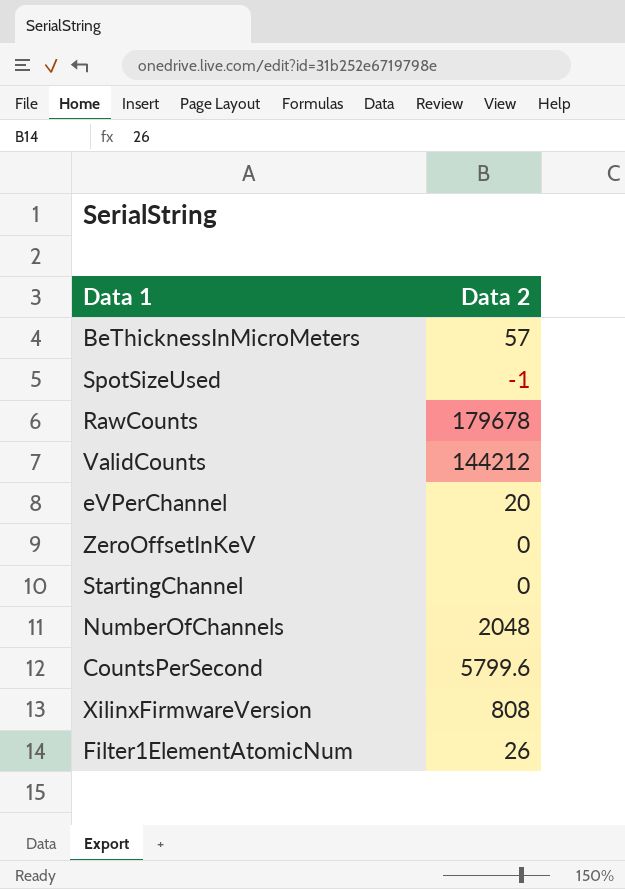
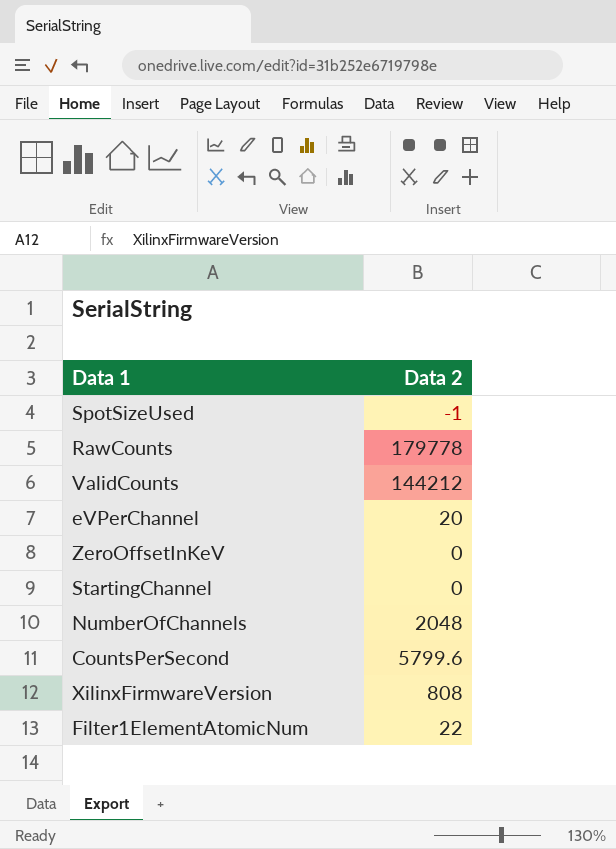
row BeThicknessInMicroMeters: 57 -> none
RawCounts | Data 2: 179678 -> 179778
Filter1ElementAtomicNum | Data 2: 26 -> 22

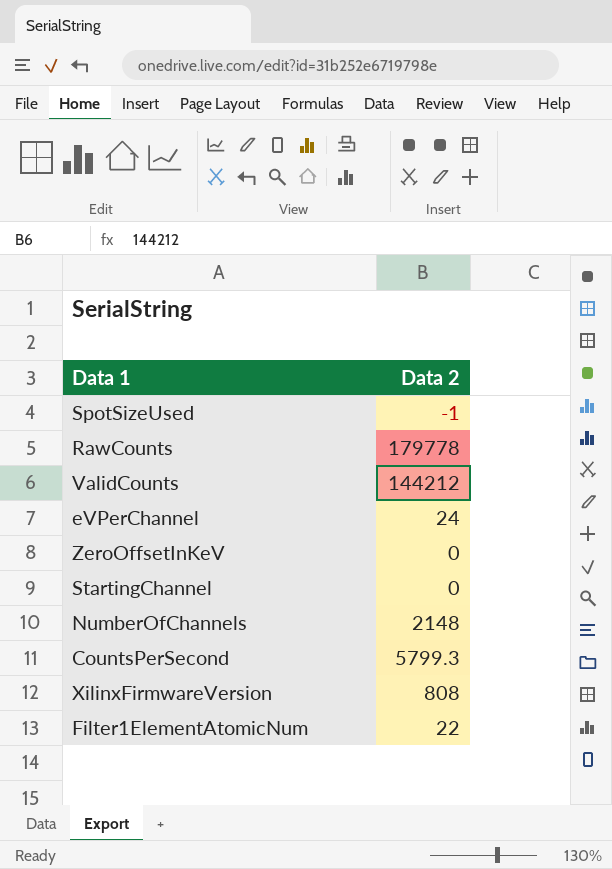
eVPerChannel | Data 2: 20 -> 24
NumberOfChannels | Data 2: 2048 -> 2148
CountsPerSecond | Data 2: 5799.6 -> 5799.3

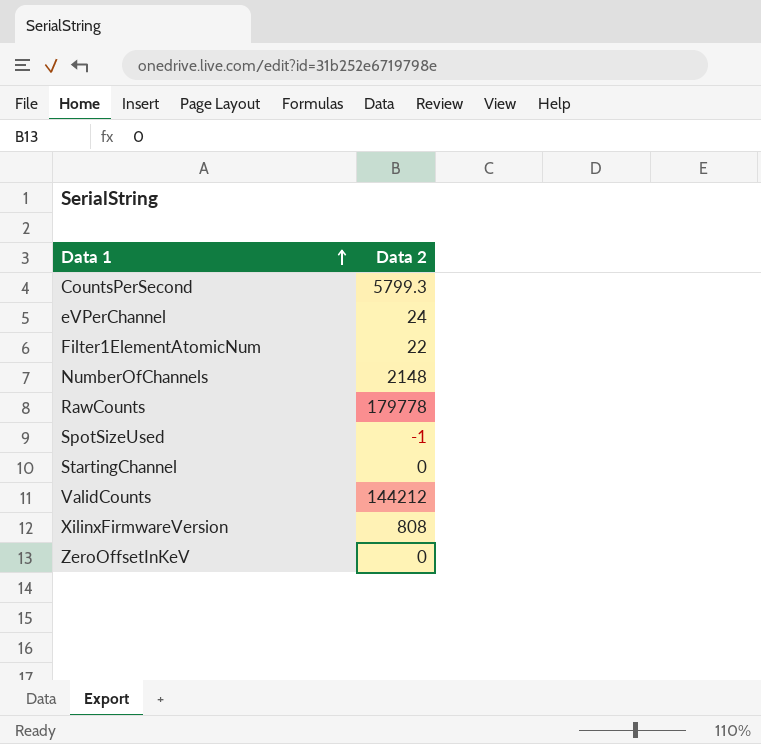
row order: none -> Data 1 ascending

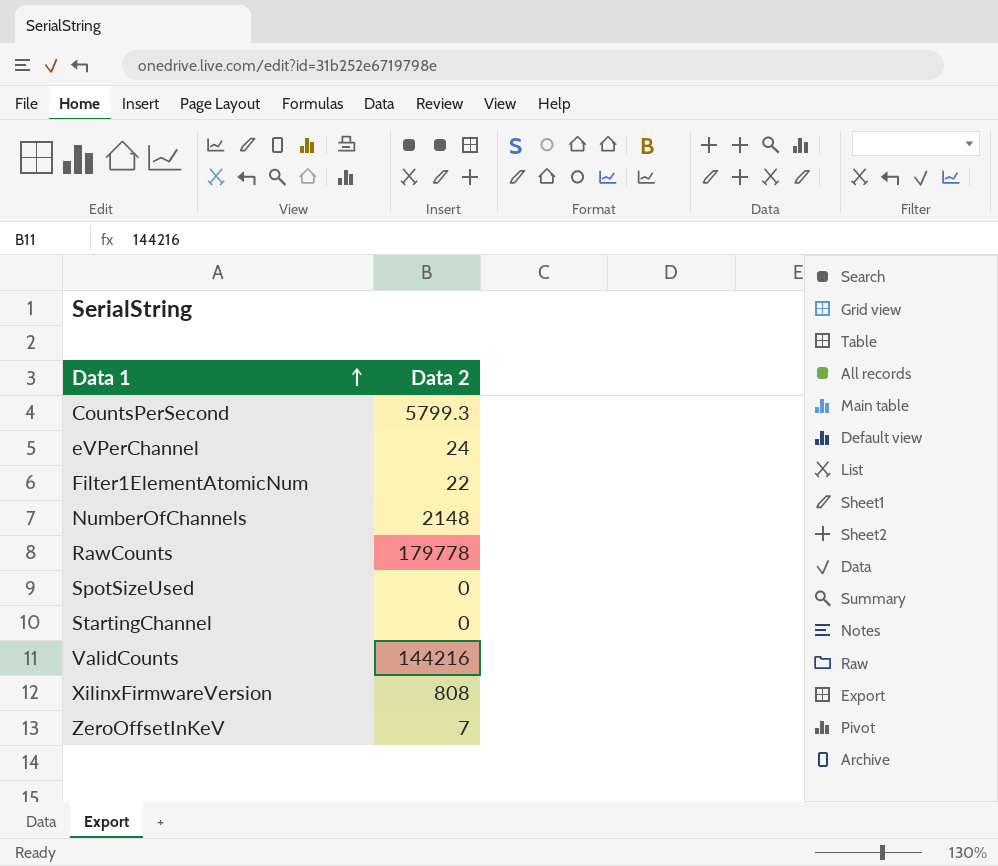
SpotSizeUsed | Data 2: -1 -> 0
ValidCounts | Data 2: 144212 -> 144216
ZeroOffsetInKeV | Data 2: 0 -> 7

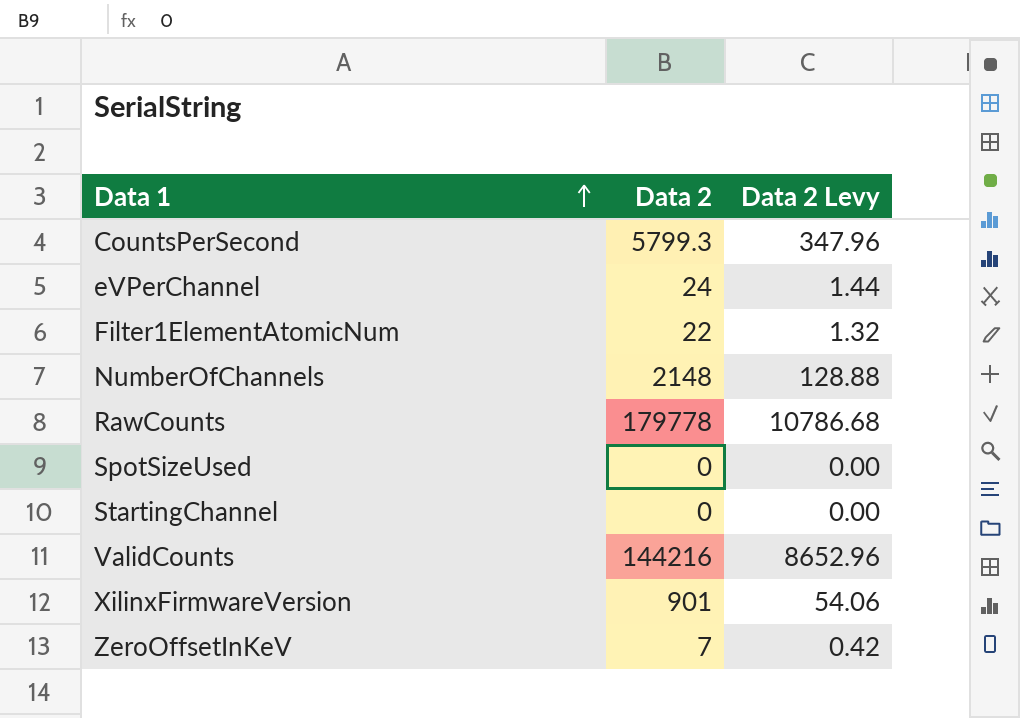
column Data 2 Levy | formula: none -> [Data 2] * 0.06
XilinxFirmwareVersion | Data 2: 808 -> 901

